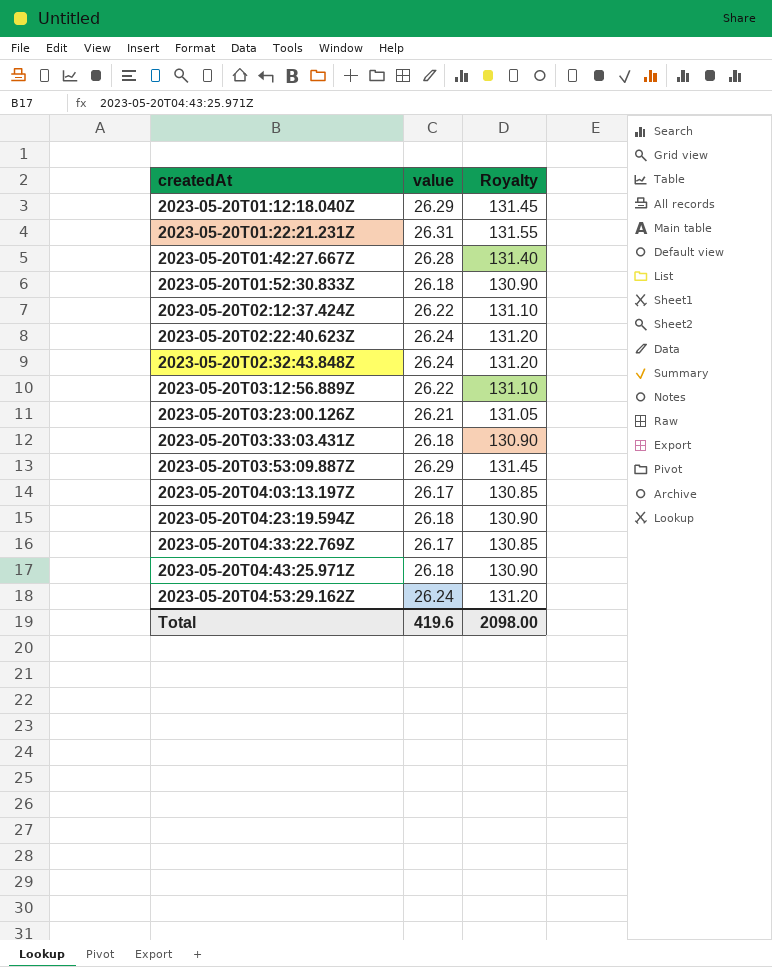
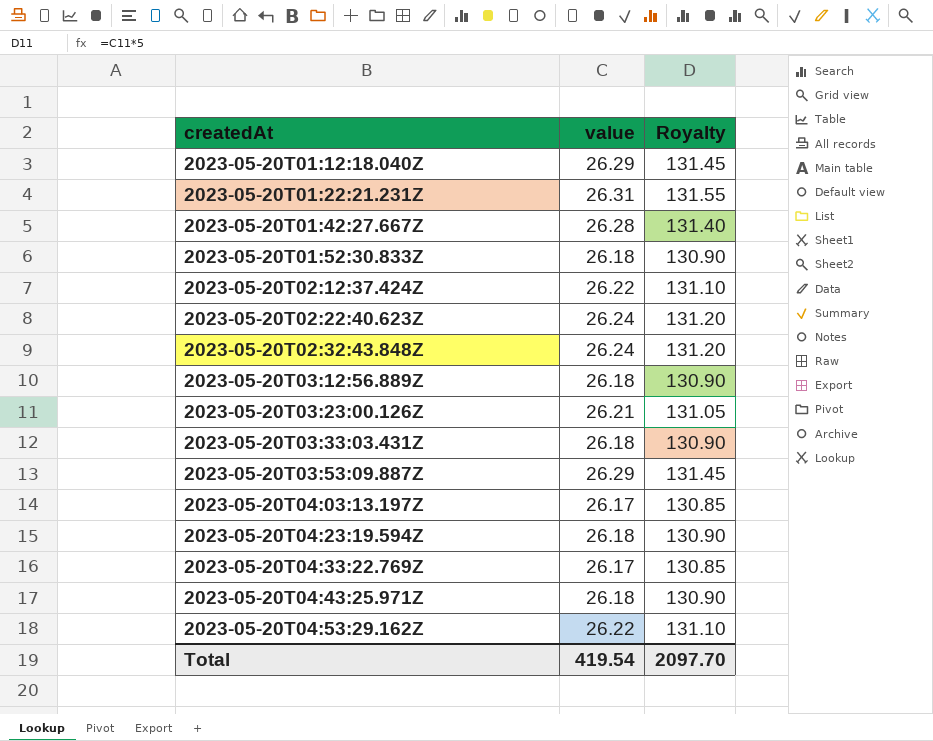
2023-05-20T03:12:56.889Z | value: 26.22 -> 26.18
2023-05-20T03:12:56.889Z | Royalty: 131.10 -> 130.90
2023-05-20T04:53:29.162Z | value: 26.24 -> 26.22
2023-05-20T04:53:29.162Z | Royalty: 131.20 -> 131.10
Total | value: 419.6 -> 419.54
Total | Royalty: 2098.00 -> 2097.70

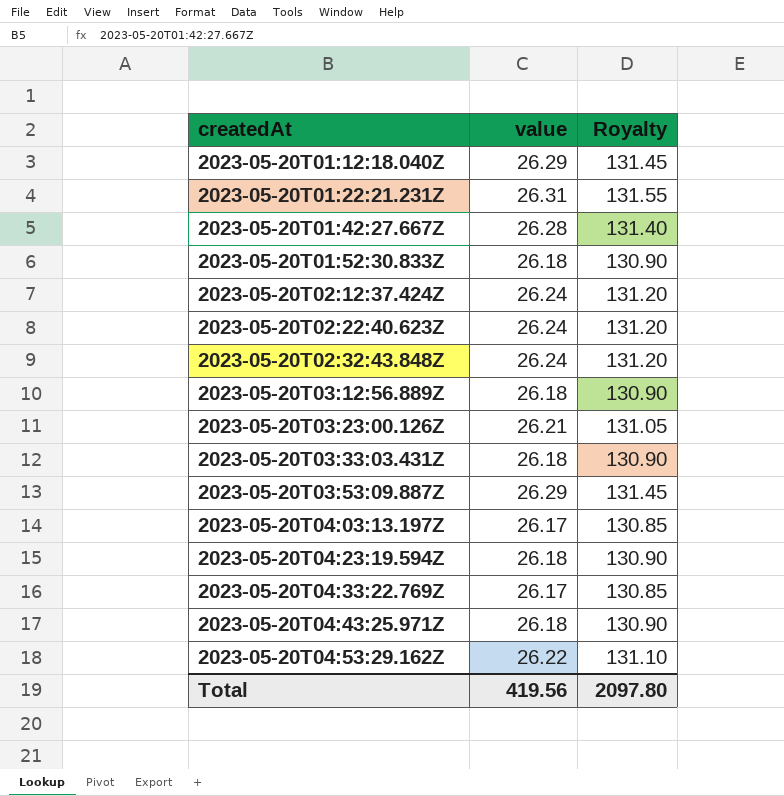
2023-05-20T02:12:37.424Z | value: 26.22 -> 26.24
2023-05-20T02:12:37.424Z | Royalty: 131.10 -> 131.20
Total | value: 419.54 -> 419.56
Total | Royalty: 2097.70 -> 2097.80

